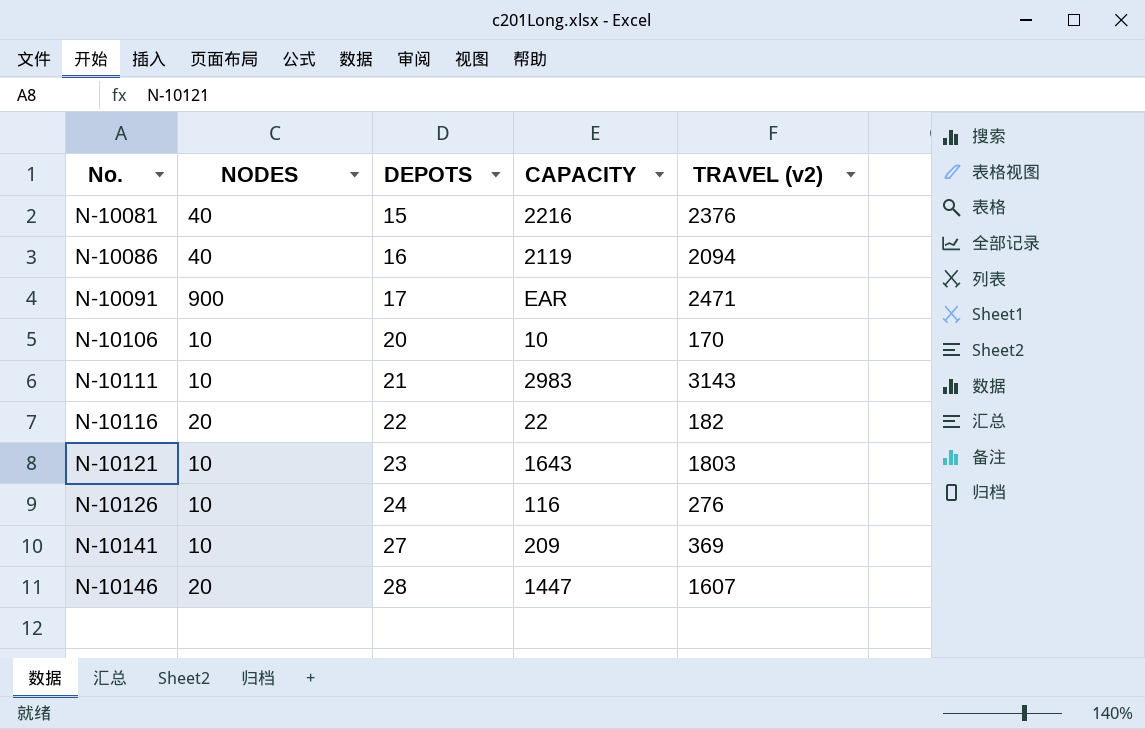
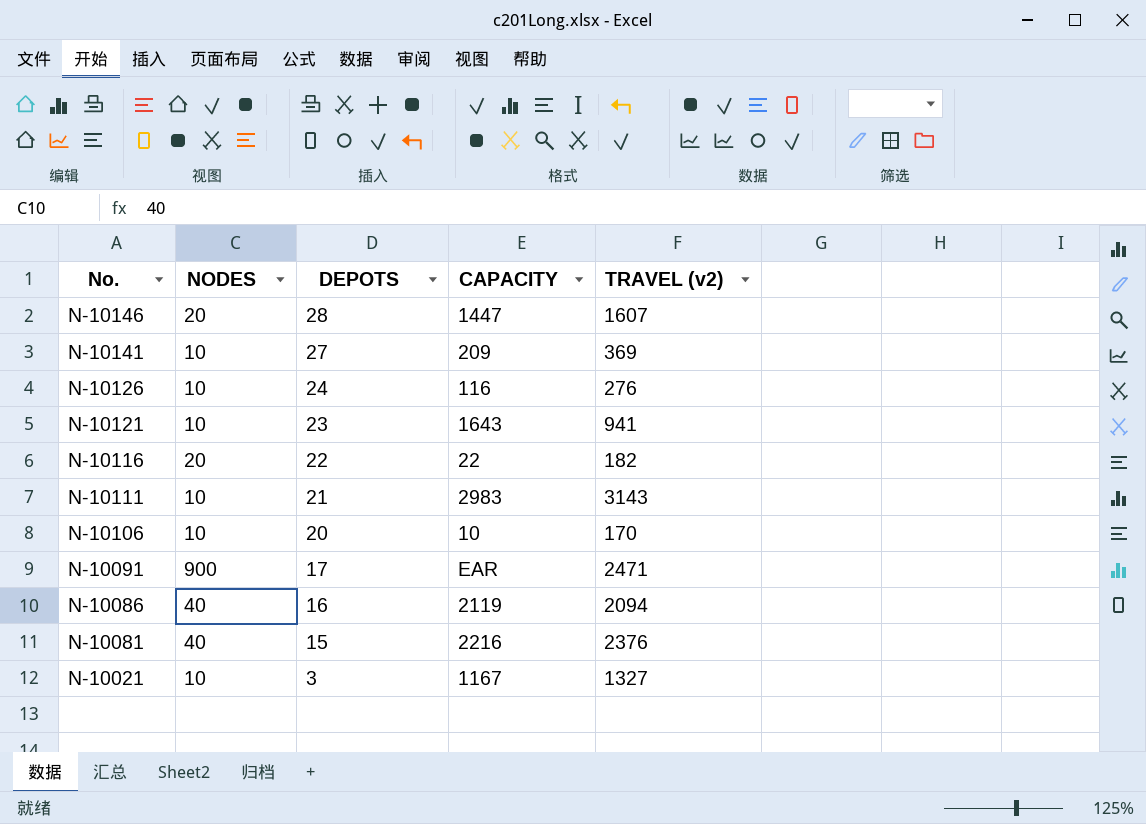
row order: No. ascending -> No. descending
N-10121 | TRAVEL (v2): 1803 -> 941
row N-10021: none -> 10 | 3 | 1167 | 1327

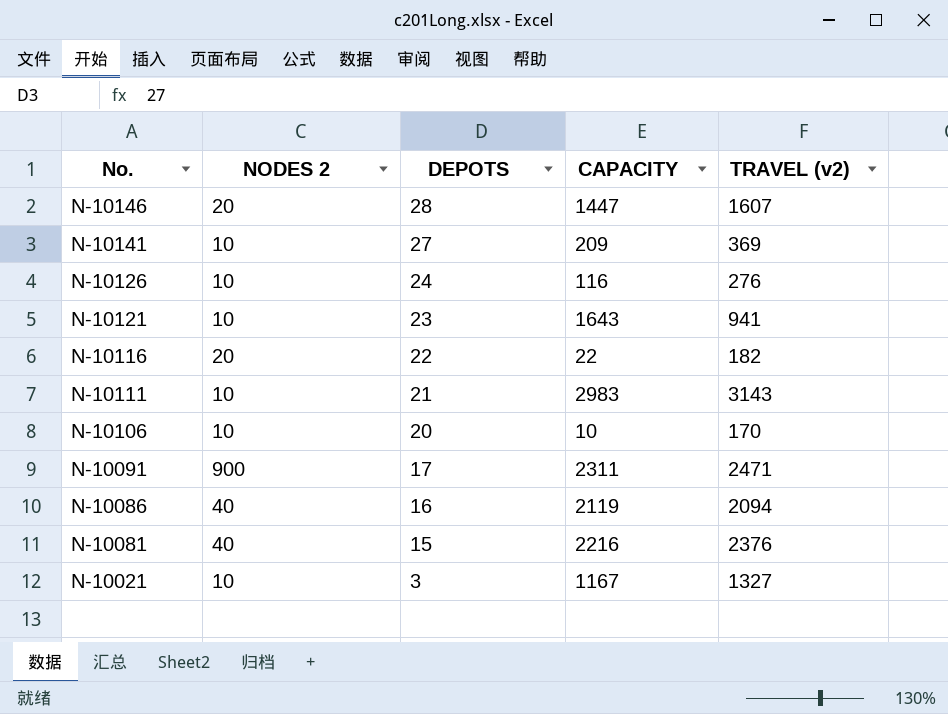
column name: NODES -> NODES 2
N-10091 | CAPACITY: EAR -> 2311

